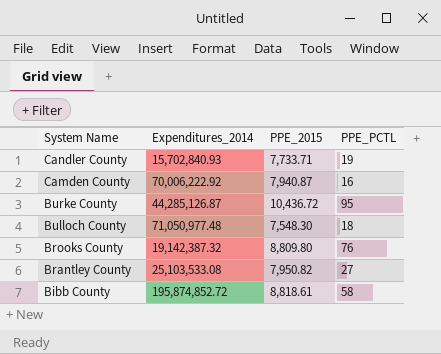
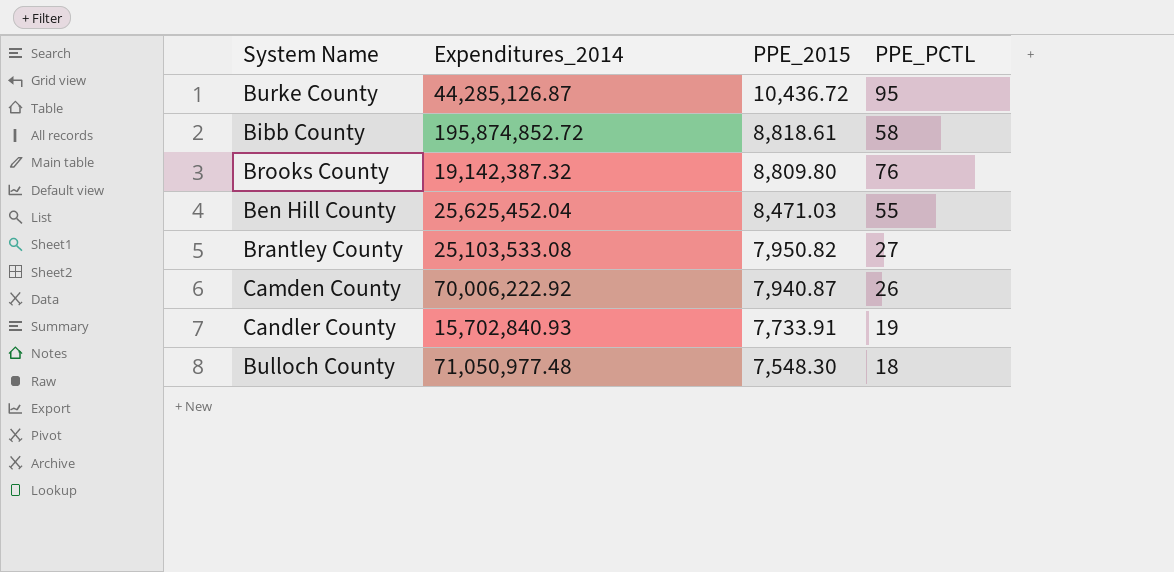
row order: System Name descending -> PPE_2015 descending
row Ben Hill County: none -> 25,625,452.04 | 8,471.03 | 55
Camden County | PPE_PCTL: 16 -> 26
Candler County | PPE_2015: 7,733.71 -> 7,733.91

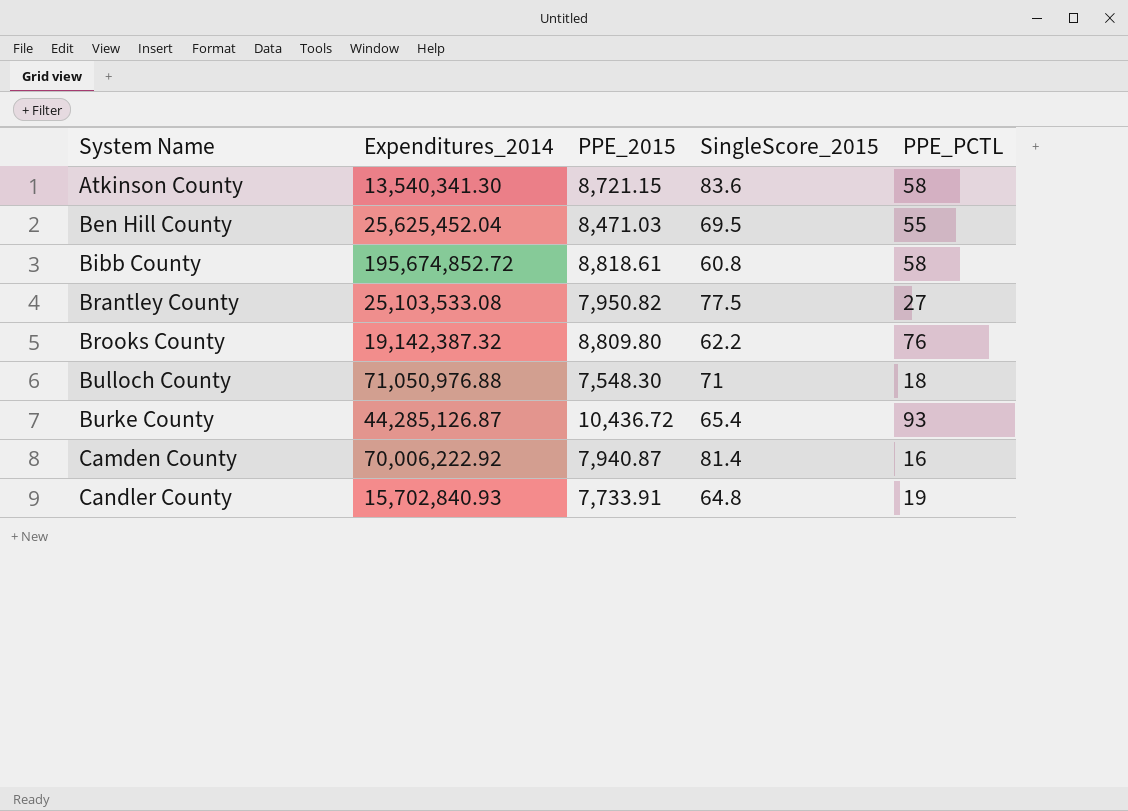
row order: PPE_2015 descending -> System Name ascending
column SingleScore_2015 | position: none -> 4
row Atkinson County: none -> 13,540,341.30 | 8,721.15 | 83.6 | 58
Bibb County | Expenditures_2014: 195,874,852.72 -> 195,674,852.72
Bulloch County | Expenditures_2014: 71,050,977.48 -> 71,050,976.88
Burke County | PPE_PCTL: 95 -> 93
Camden County | PPE_PCTL: 26 -> 16

